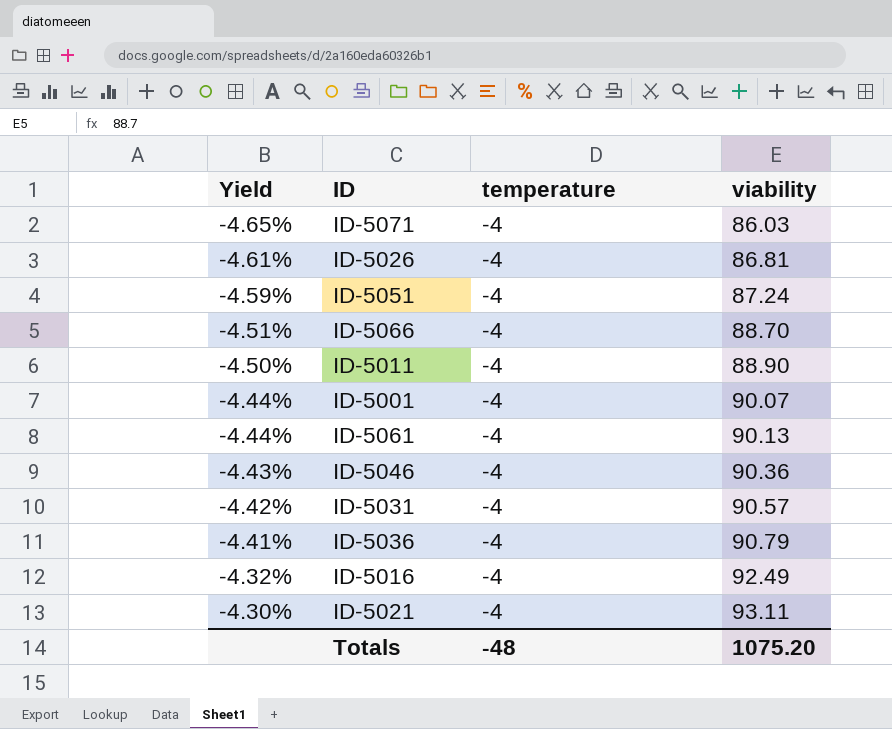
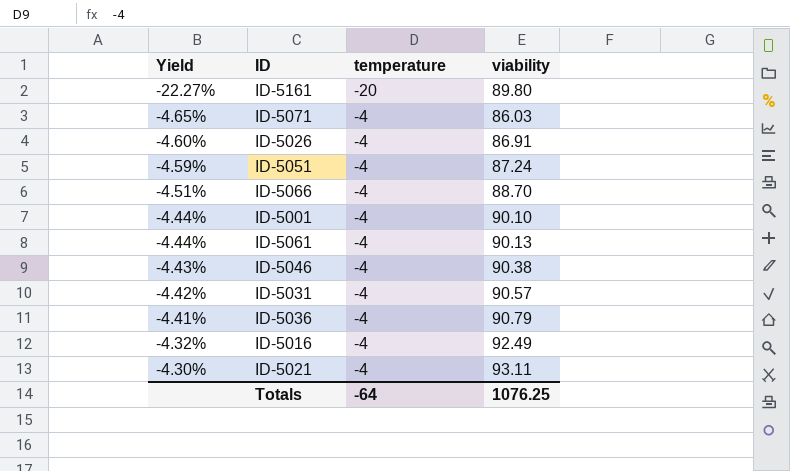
row ID-5011: -4.50% | -4 | 88.90 -> none
row ID-5161: none -> -22.27% | -20 | 89.80
ID-5026 | Yield: -4.61% -> -4.60%
ID-5026 | viability: 86.81 -> 86.91
ID-5001 | viability: 90.07 -> 90.10
ID-5046 | viability: 90.36 -> 90.38
Totals | temperature: -48 -> -64
Totals | viability: 1075.20 -> 1076.25

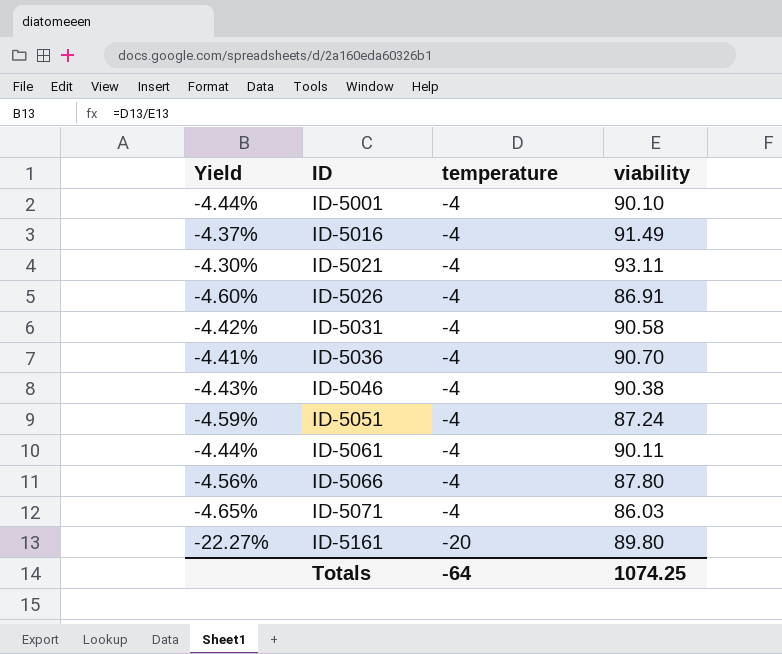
row order: Yield ascending -> ID ascending
ID-5016 | Yield: -4.32% -> -4.37%
ID-5016 | viability: 92.49 -> 91.49
ID-5031 | viability: 90.57 -> 90.58
ID-5036 | viability: 90.79 -> 90.70
ID-5061 | viability: 90.13 -> 90.11
ID-5066 | Yield: -4.51% -> -4.56%
ID-5066 | viability: 88.70 -> 87.80
Totals | viability: 1076.25 -> 1074.25

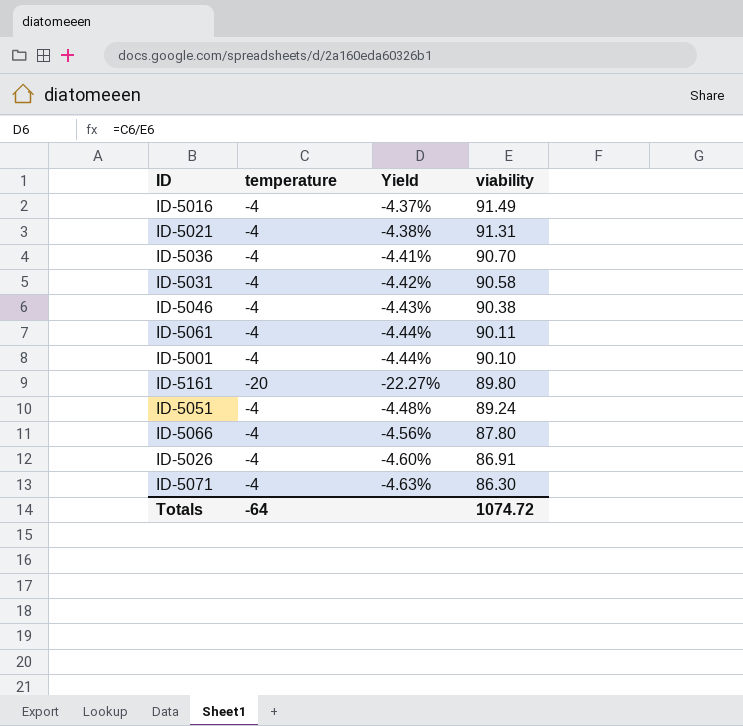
row order: ID ascending -> viability descending
column Yield | position: 1 -> 3
ID-5021 | Yield: -4.30% -> -4.38%
ID-5021 | viability: 93.11 -> 91.31
ID-5051 | Yield: -4.59% -> -4.48%
ID-5051 | viability: 87.24 -> 89.24
ID-5071 | Yield: -4.65% -> -4.63%
ID-5071 | viability: 86.03 -> 86.30
Totals | viability: 1074.25 -> 1074.72

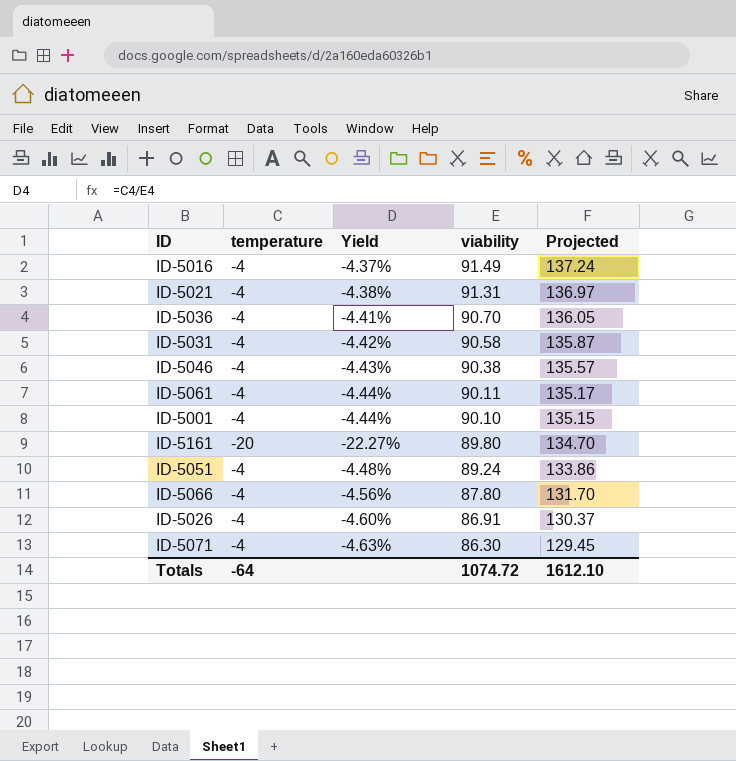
column Projected | formula: none -> [viability] * 1.5

